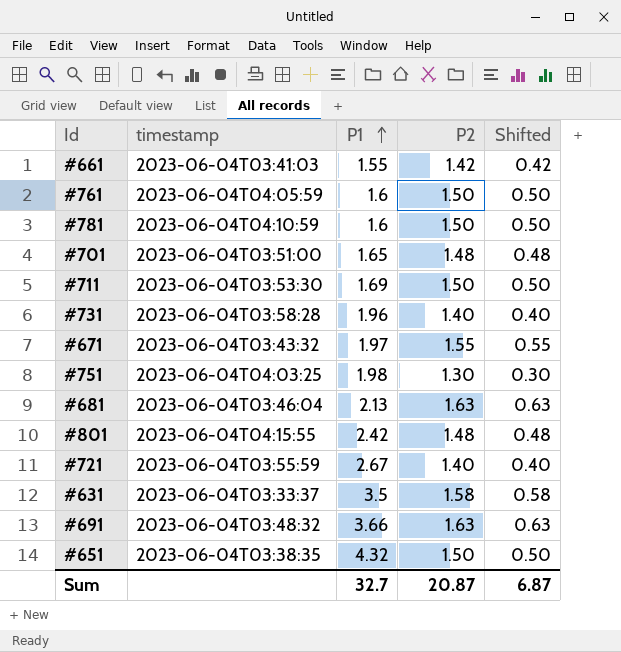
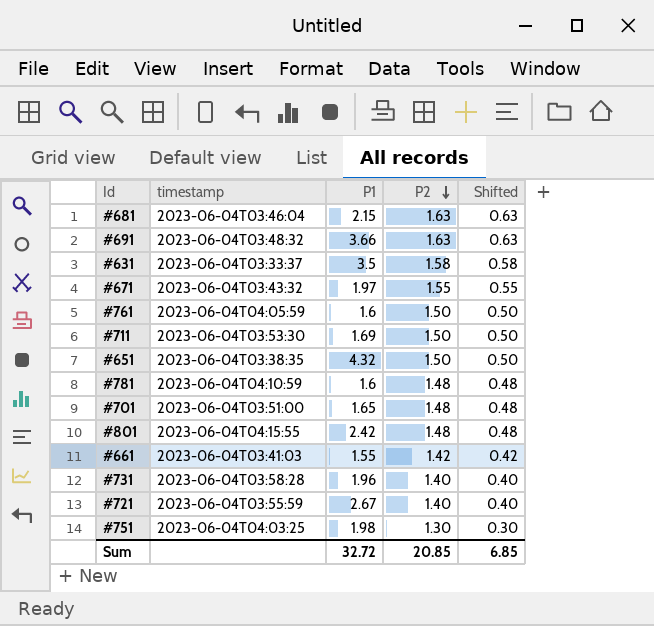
row order: P1 ascending -> P2 descending
#681 | P1: 2.13 -> 2.15
#781 | P2: 1.50 -> 1.48
#781 | Shifted: 0.50 -> 0.48
Sum | P1: 32.7 -> 32.72
Sum | P2: 20.87 -> 20.85
Sum | Shifted: 6.87 -> 6.85

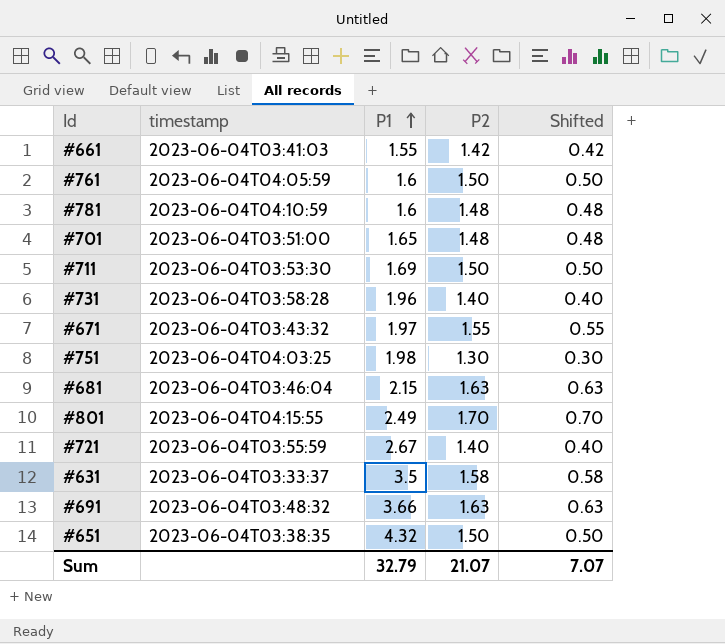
row order: P2 descending -> P1 ascending
#801 | P1: 2.42 -> 2.49
#801 | P2: 1.48 -> 1.70
#801 | Shifted: 0.48 -> 0.70
Sum | P1: 32.72 -> 32.79
Sum | P2: 20.85 -> 21.07
Sum | Shifted: 6.85 -> 7.07

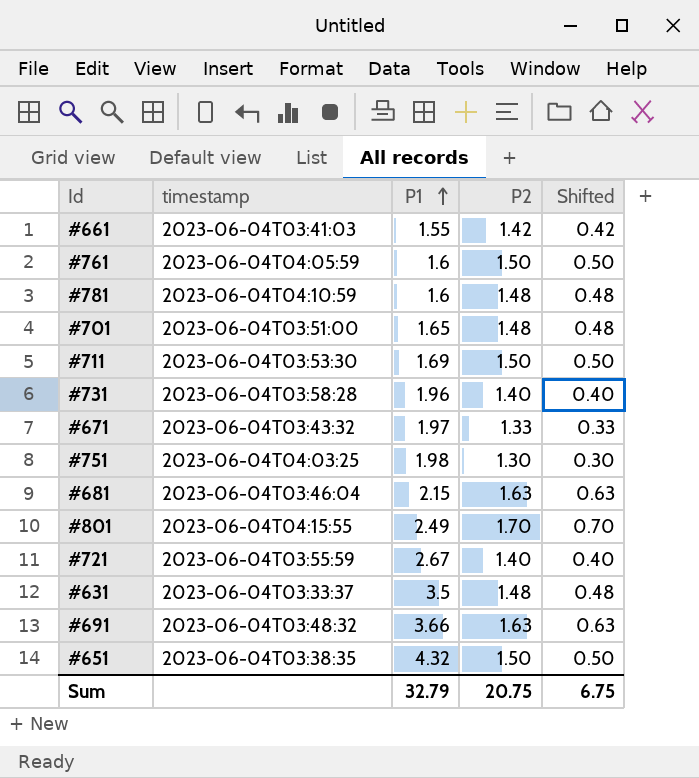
#671 | P2: 1.55 -> 1.33
#671 | Shifted: 0.55 -> 0.33
#631 | P2: 1.58 -> 1.48
#631 | Shifted: 0.58 -> 0.48
Sum | P2: 21.07 -> 20.75
Sum | Shifted: 7.07 -> 6.75

